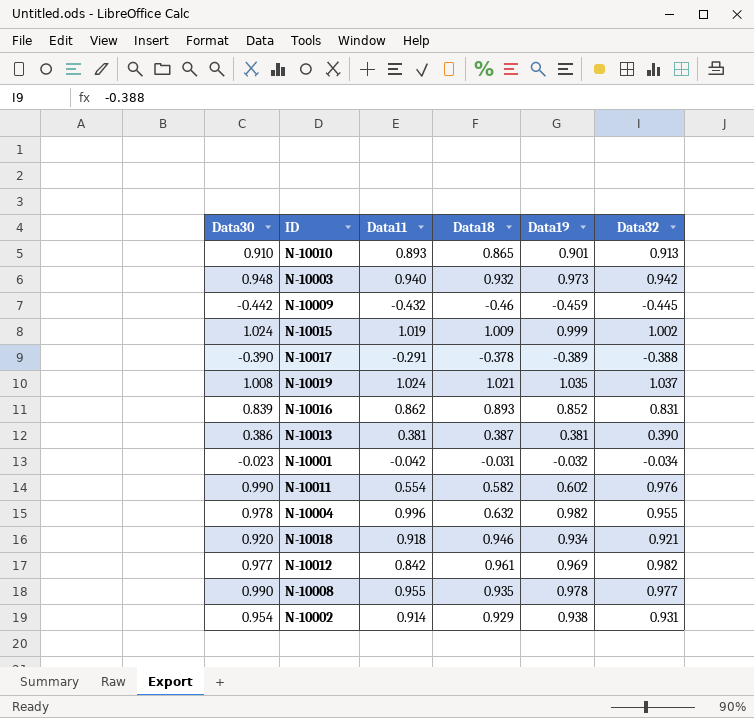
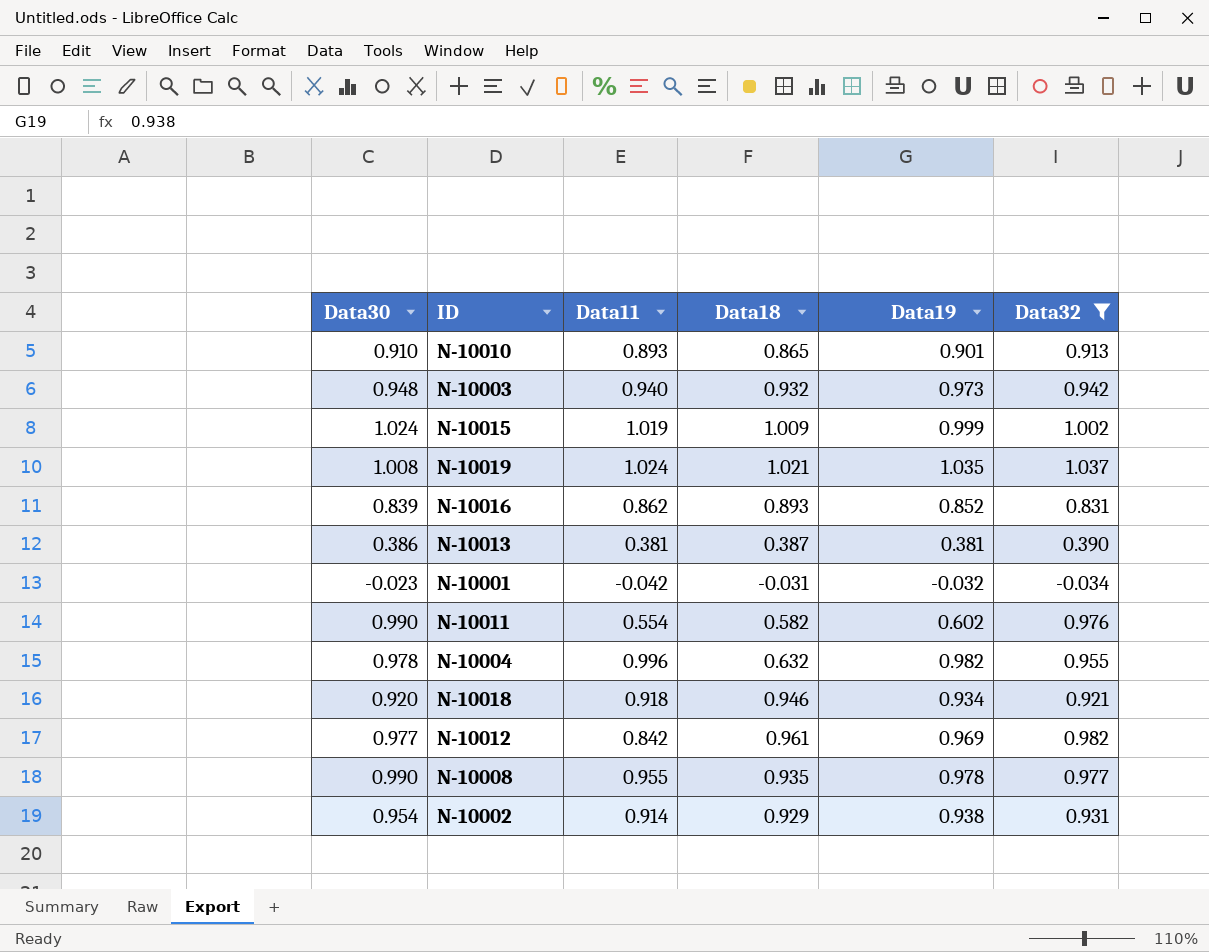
filter: none -> Data32 >= -0.034

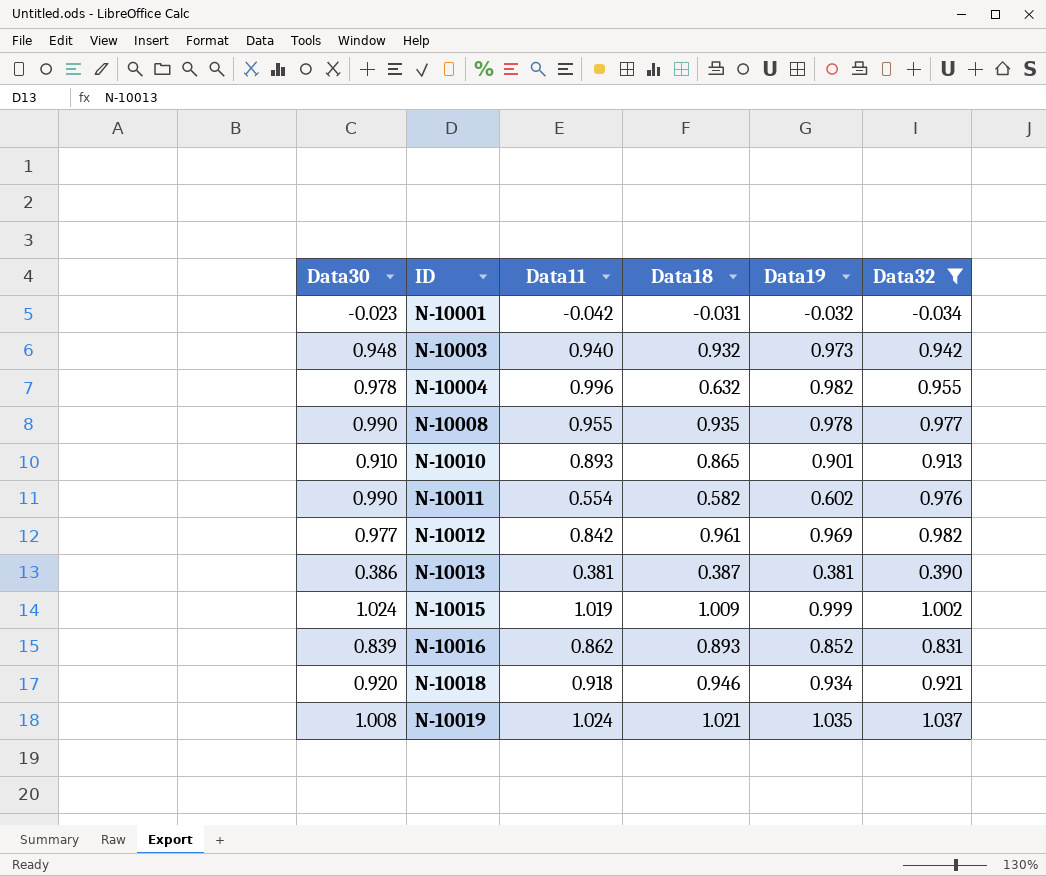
row order: none -> ID ascending
row N-10002: 0.954 | 0.914 | 0.929 | 0.938 | 0.931 -> none

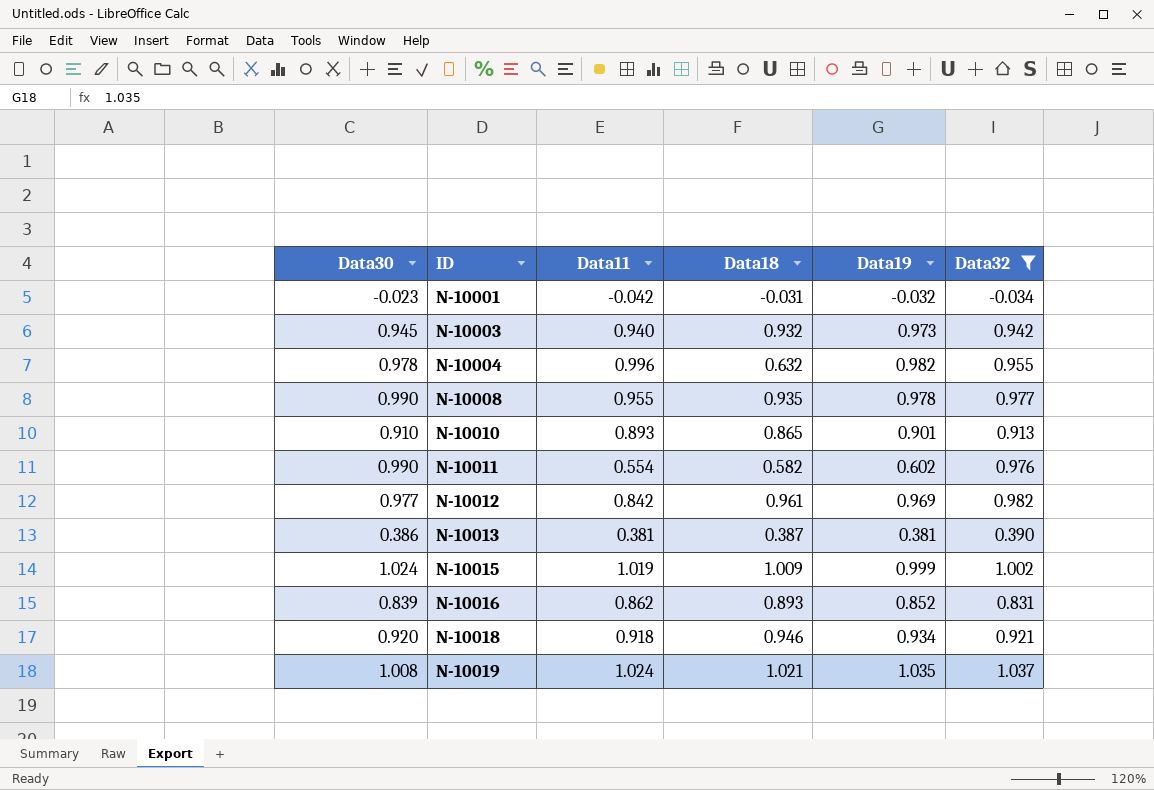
N-10003 | Data30: 0.948 -> 0.945

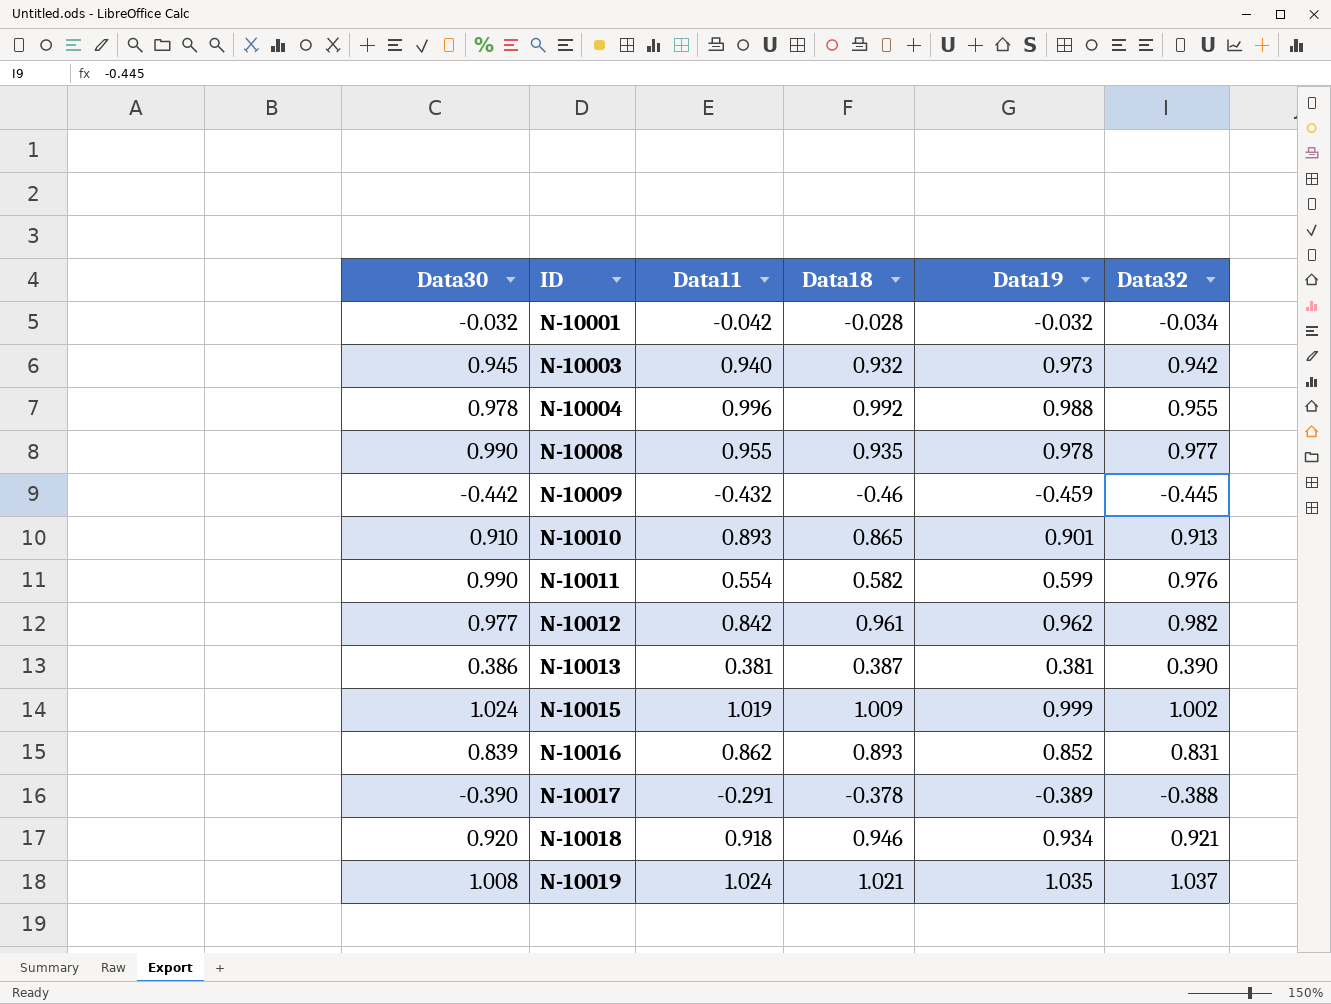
filter: Data32 >= -0.034 -> none
N-10001 | Data30: -0.023 -> -0.032
N-10001 | Data18: -0.031 -> -0.028
N-10004 | Data18: 0.632 -> 0.992
N-10004 | Data19: 0.982 -> 0.988
N-10011 | Data19: 0.602 -> 0.599
N-10012 | Data19: 0.969 -> 0.962

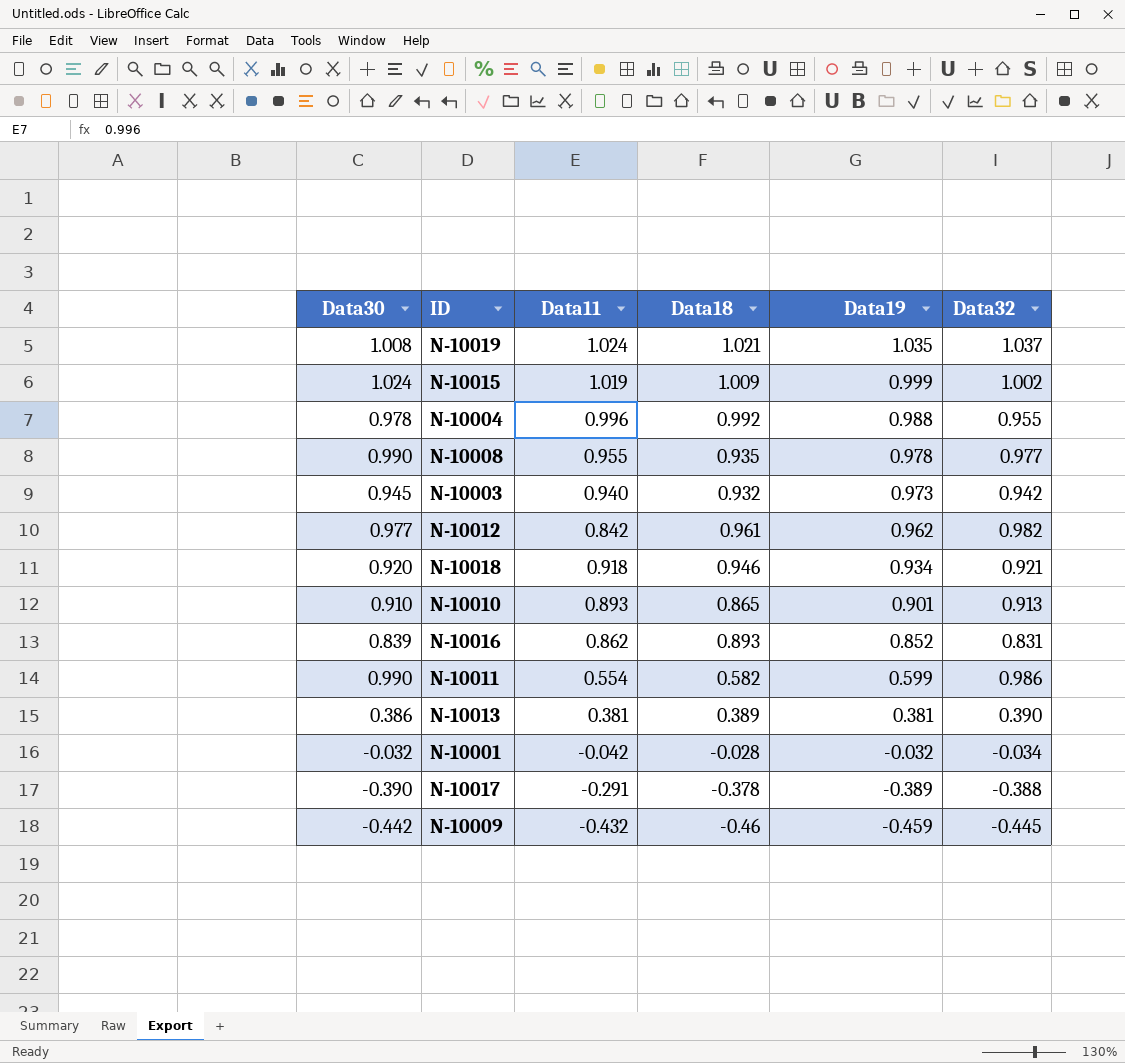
row order: ID ascending -> Data19 descending
N-10011 | Data32: 0.976 -> 0.986
N-10013 | Data18: 0.387 -> 0.389

